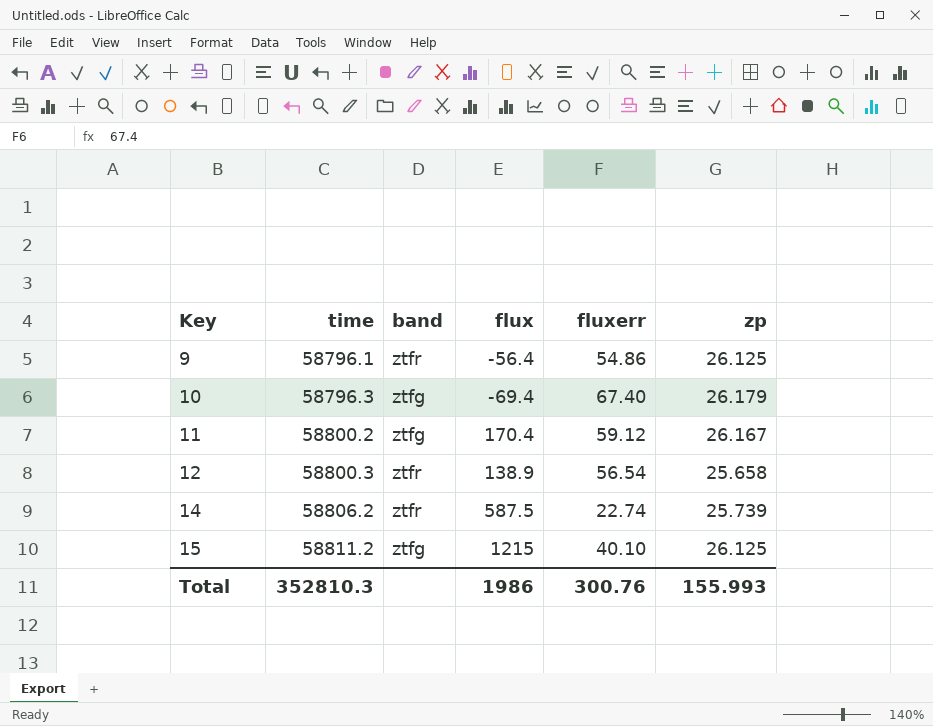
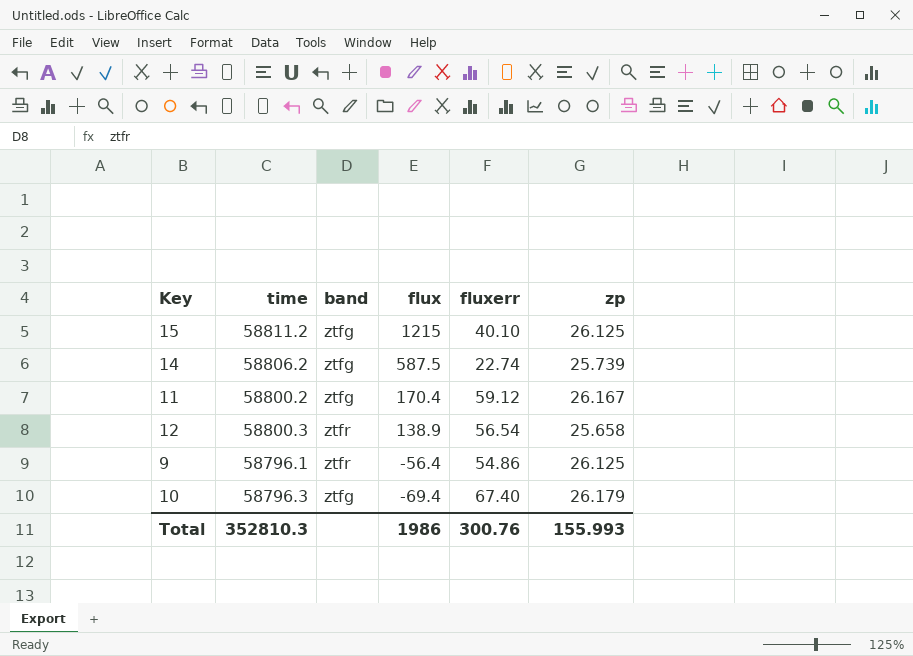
row order: Key ascending -> flux descending
14 | band: ztfr -> ztfg

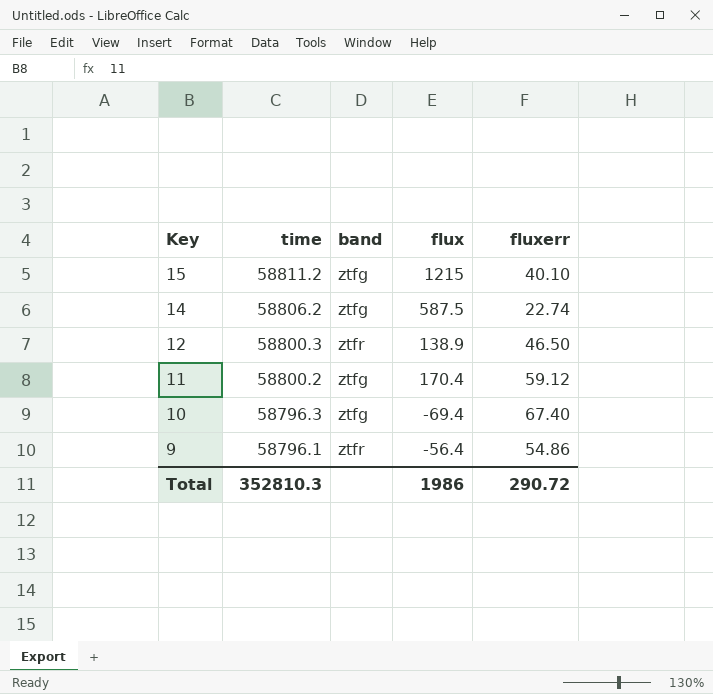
row order: flux descending -> Key descending
column zp | position: 6 -> none
12 | fluxerr: 56.54 -> 46.50
Total | fluxerr: 300.76 -> 290.72

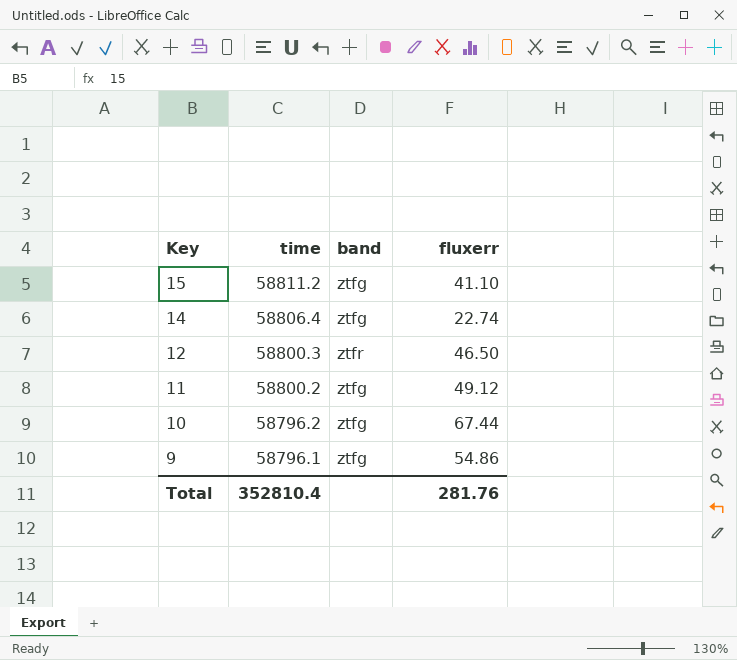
column flux | position: 4 -> none
15 | fluxerr: 40.10 -> 41.10
14 | time: 58806.2 -> 58806.4
11 | fluxerr: 59.12 -> 49.12
10 | time: 58796.3 -> 58796.2
10 | fluxerr: 67.40 -> 67.44
9 | band: ztfr -> ztfg
Total | time: 352810.3 -> 352810.4
Total | fluxerr: 290.72 -> 281.76

